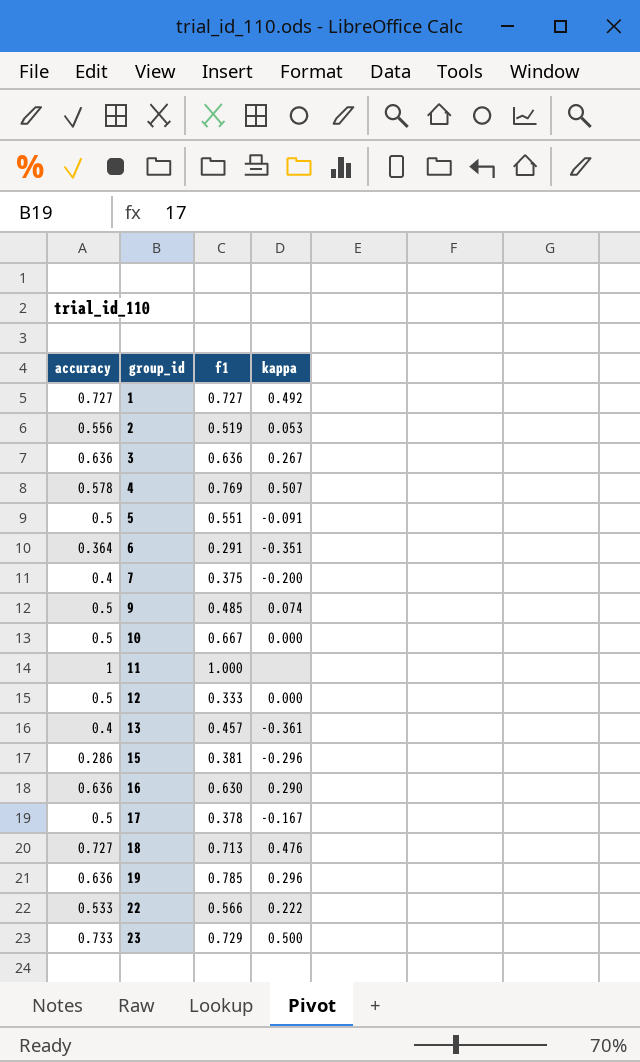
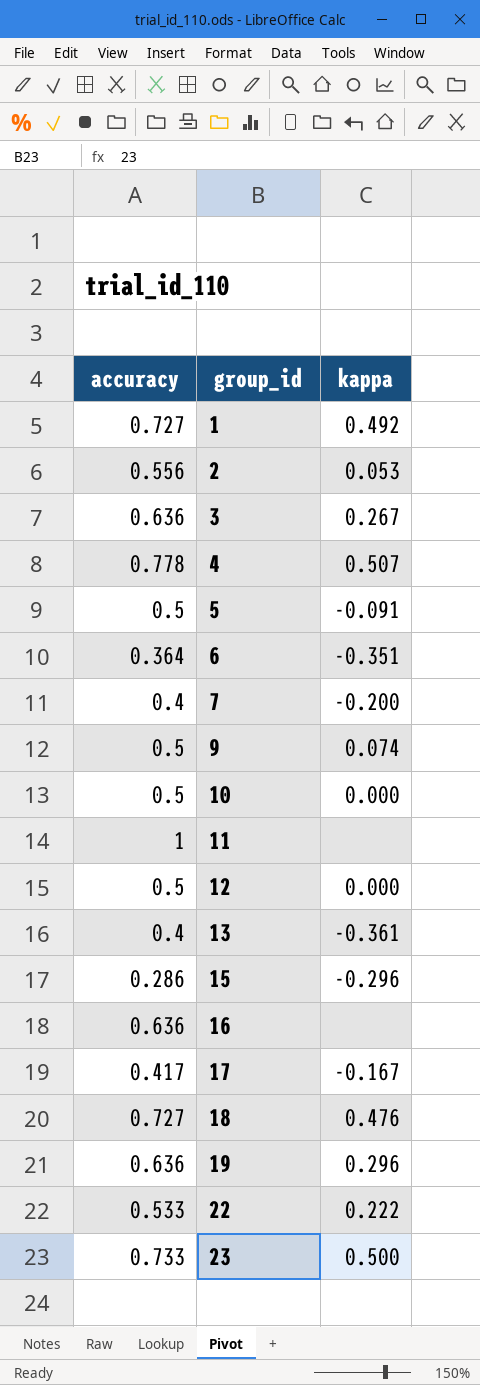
column f1 | position: 3 -> none
4 | accuracy: 0.578 -> 0.778
16 | kappa: 0.290 -> none
17 | accuracy: 0.5 -> 0.417

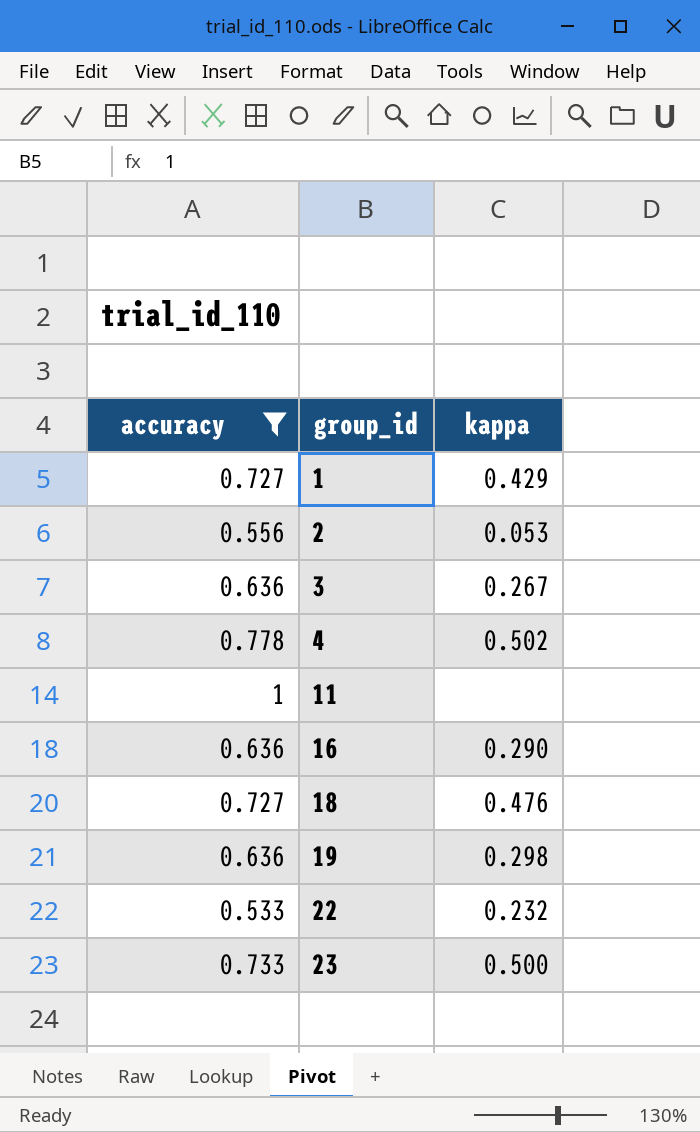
filter: none -> accuracy >= 0.533
1 | kappa: 0.492 -> 0.429
4 | kappa: 0.507 -> 0.502
16 | kappa: none -> 0.290
19 | kappa: 0.296 -> 0.298
22 | kappa: 0.222 -> 0.232

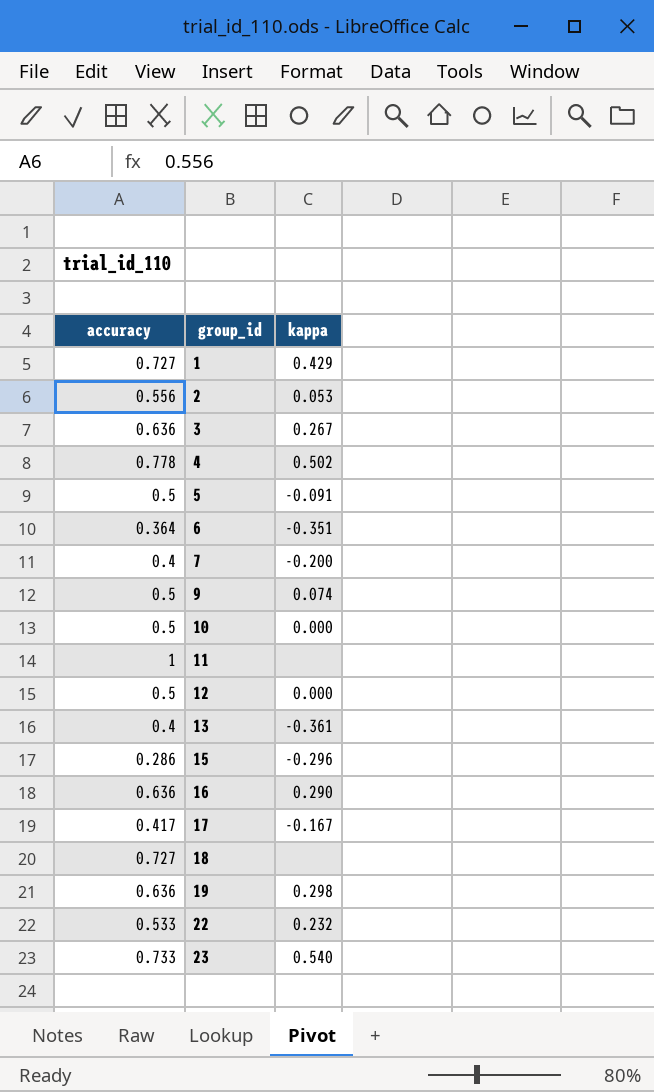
filter: accuracy >= 0.533 -> none
18 | kappa: 0.476 -> none
23 | kappa: 0.500 -> 0.540

